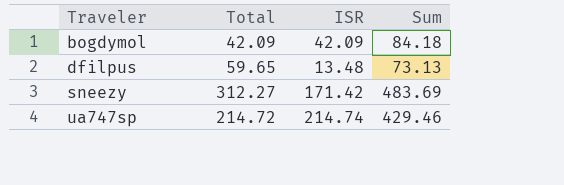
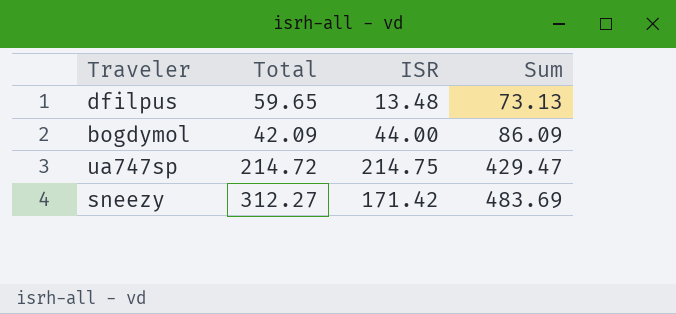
row order: Traveler ascending -> Sum ascending
bogdymol | ISR: 42.09 -> 44.00
bogdymol | Sum: 84.18 -> 86.09
ua747sp | ISR: 214.74 -> 214.75
ua747sp | Sum: 429.46 -> 429.47

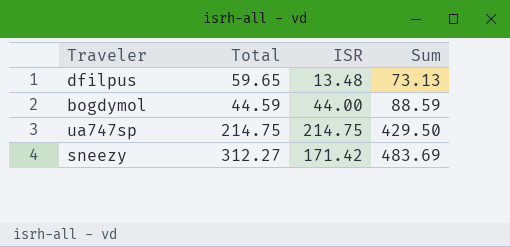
bogdymol | Total: 42.09 -> 44.59
bogdymol | Sum: 86.09 -> 88.59
ua747sp | Total: 214.72 -> 214.75
ua747sp | Sum: 429.47 -> 429.50

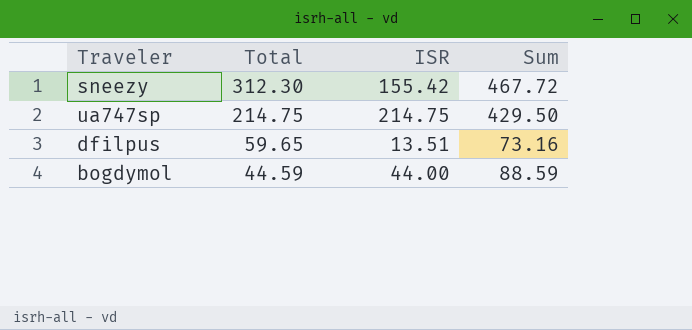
row order: Sum ascending -> Total descending
sneezy | Total: 312.27 -> 312.30
sneezy | ISR: 171.42 -> 155.42
sneezy | Sum: 483.69 -> 467.72
dfilpus | ISR: 13.48 -> 13.51
dfilpus | Sum: 73.13 -> 73.16

